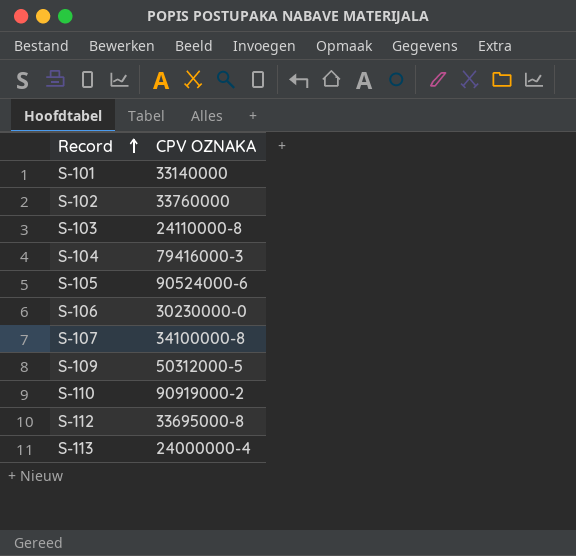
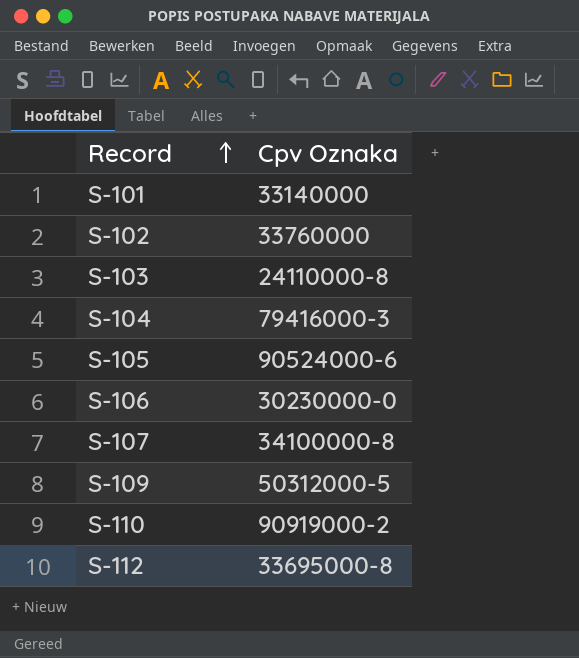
column name: CPV OZNAKA -> Cpv Oznaka
row S-113: 24000000-4 -> none

